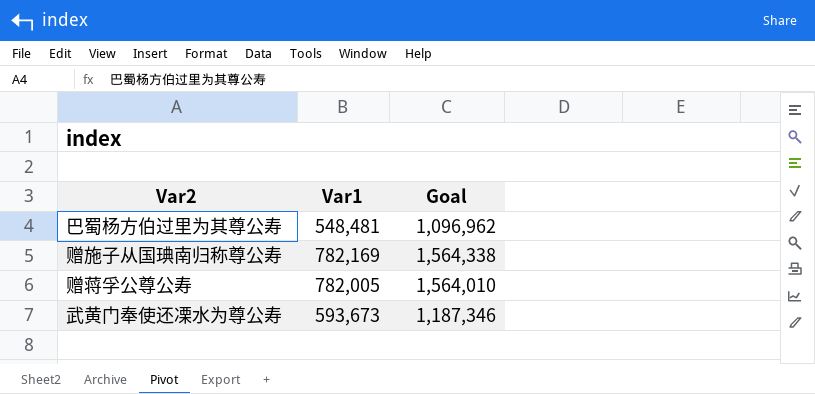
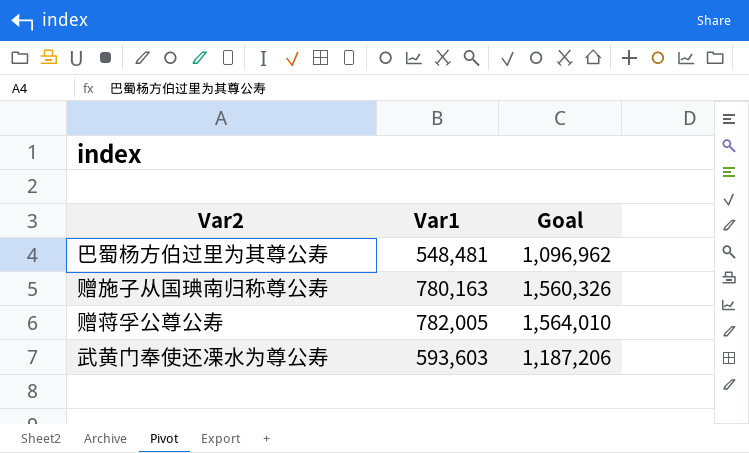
赠施子从国琠南归称尊公寿 | Var1: 782,169 -> 780,163
赠施子从国琠南归称尊公寿 | Goal: 1,564,338 -> 1,560,326
武黄门奉使还凓水为尊公寿 | Var1: 593,673 -> 593,603
武黄门奉使还凓水为尊公寿 | Goal: 1,187,346 -> 1,187,206

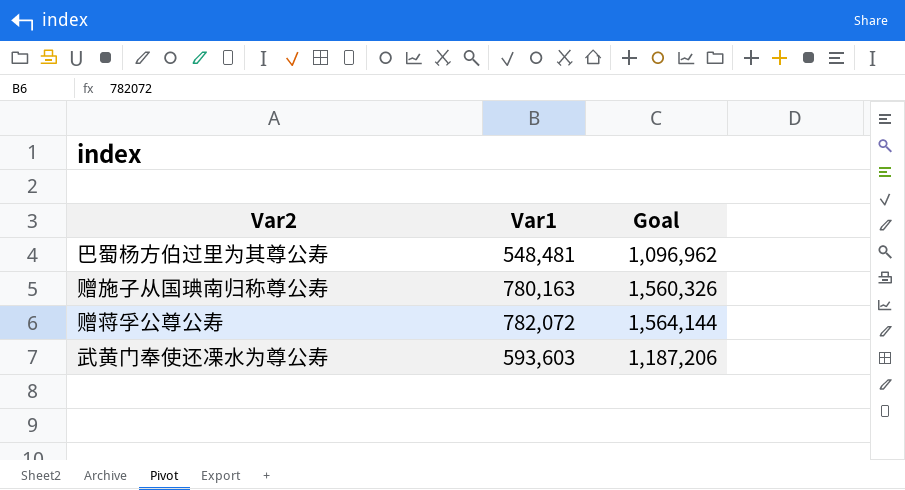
赠蒋孚公尊公寿 | Var1: 782,005 -> 782,072
赠蒋孚公尊公寿 | Goal: 1,564,010 -> 1,564,144

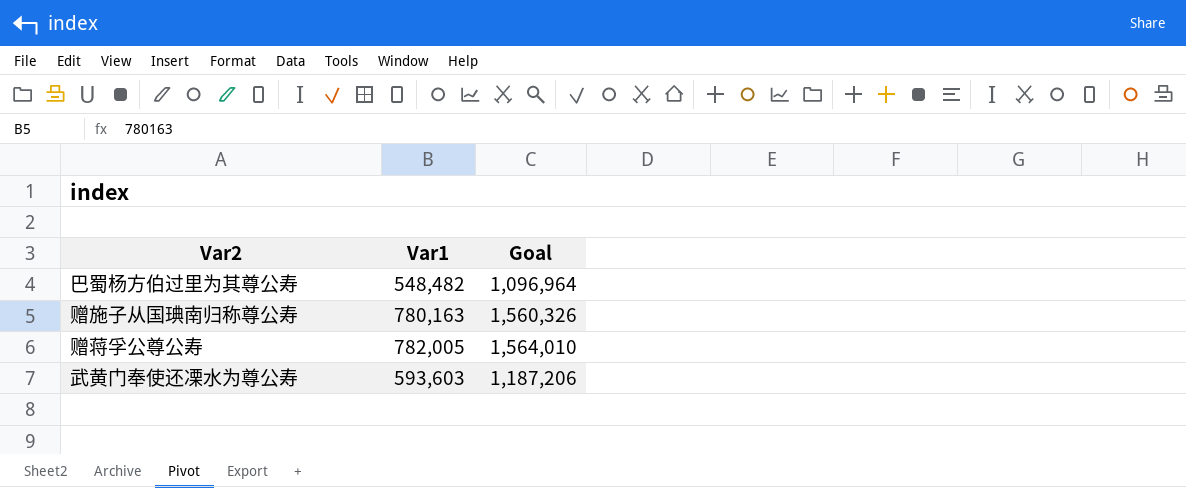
巴蜀杨方伯过里为其尊公寿 | Var1: 548,481 -> 548,482
巴蜀杨方伯过里为其尊公寿 | Goal: 1,096,962 -> 1,096,964
赠蒋孚公尊公寿 | Var1: 782,072 -> 782,005
赠蒋孚公尊公寿 | Goal: 1,564,144 -> 1,564,010

